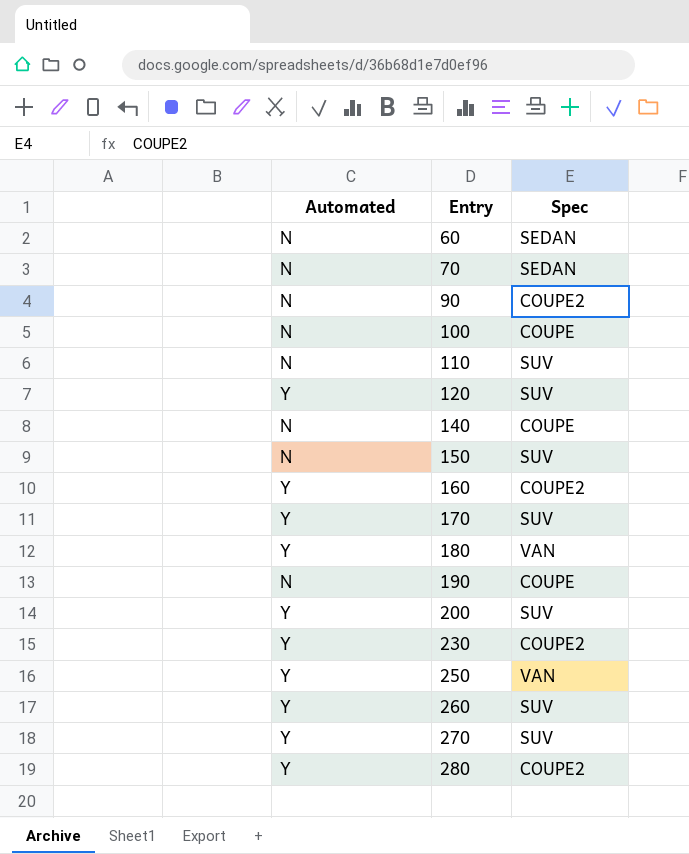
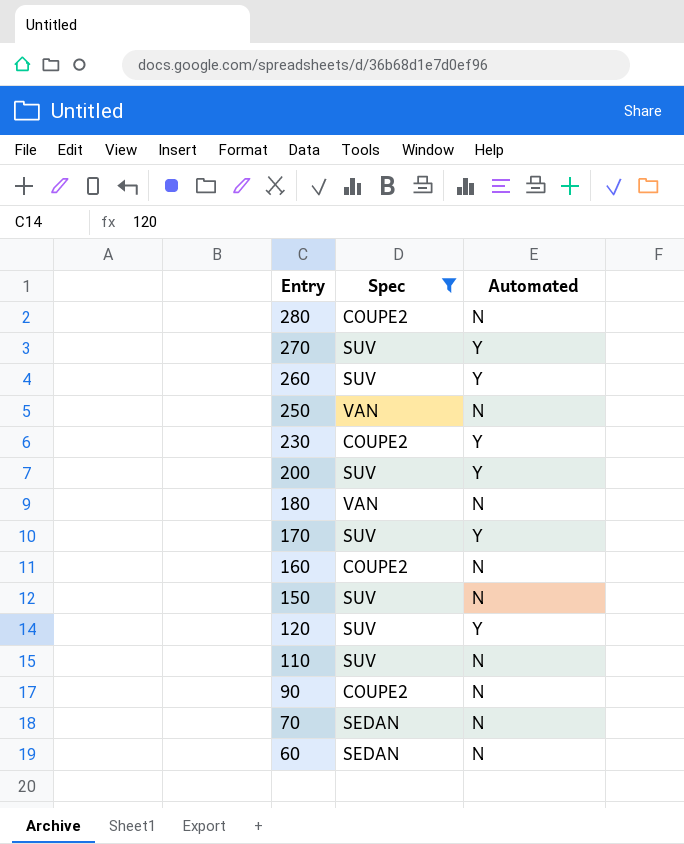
filter: none -> Spec != COUPE
row order: Entry ascending -> Entry descending
column Automated | position: 1 -> 3
280 | Automated: Y -> N
250 | Automated: Y -> N
180 | Automated: Y -> N
160 | Automated: Y -> N

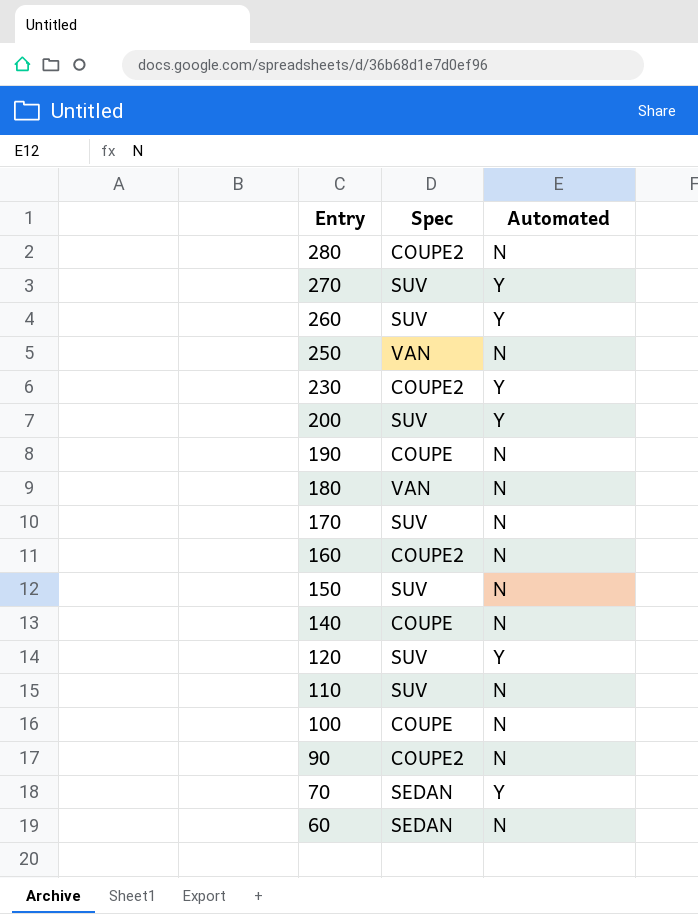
filter: Spec != COUPE -> none
170 | Automated: Y -> N
70 | Automated: N -> Y

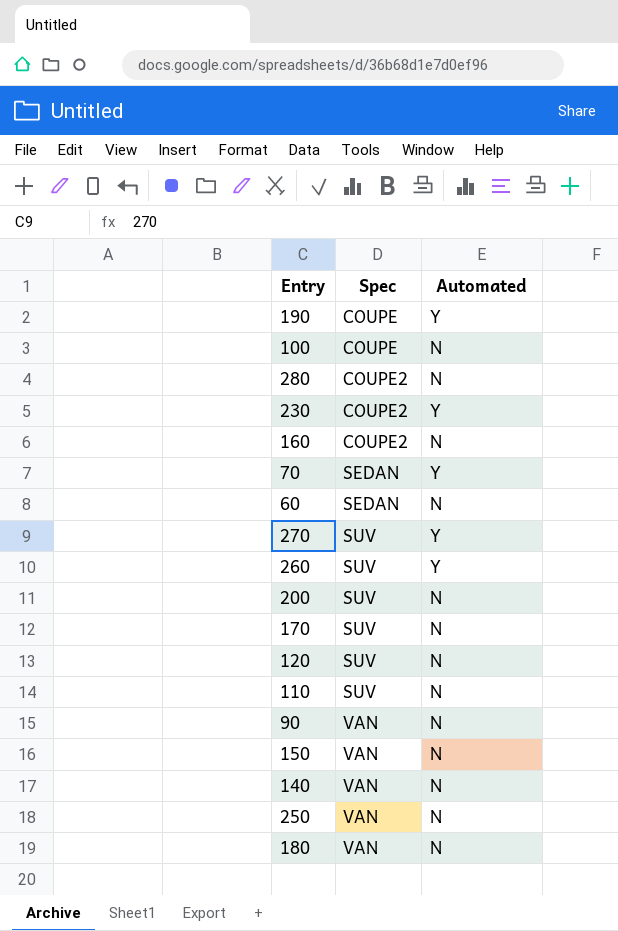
row order: Entry descending -> Spec ascending
190 | Automated: N -> Y
200 | Automated: Y -> N
120 | Automated: Y -> N
90 | Spec: COUPE2 -> VAN
150 | Spec: SUV -> VAN
140 | Spec: COUPE -> VAN

